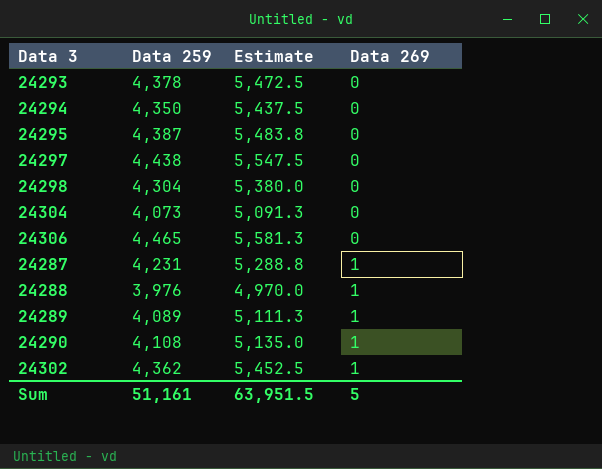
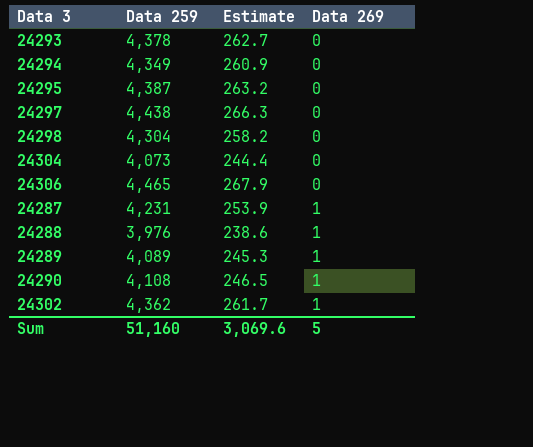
column Estimate | formula: [Data 259] * 1.25 -> [Data 259] * 0.06
24294 | Data 259: 4,350 -> 4,349
Sum | Data 259: 51,161 -> 51,160
Sum | Estimate: 63,951.5 -> 3,069.6

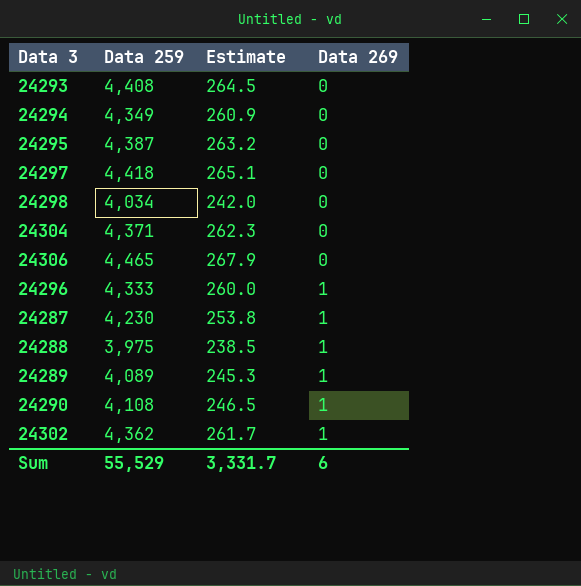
24293 | Data 259: 4,378 -> 4,408
24293 | Estimate: 262.7 -> 264.5
24297 | Data 259: 4,438 -> 4,418
24297 | Estimate: 266.3 -> 265.1
24298 | Data 259: 4,304 -> 4,034
24298 | Estimate: 258.2 -> 242.0
24304 | Data 259: 4,073 -> 4,371
24304 | Estimate: 244.4 -> 262.3
row 24296: none -> 4,333 | 260.0 | 1
24287 | Data 259: 4,231 -> 4,230
24287 | Estimate: 253.9 -> 253.8
24288 | Data 259: 3,976 -> 3,975
24288 | Estimate: 238.6 -> 238.5
Sum | Data 259: 51,160 -> 55,529
Sum | Estimate: 3,069.6 -> 3,331.7
Sum | Data 269: 5 -> 6

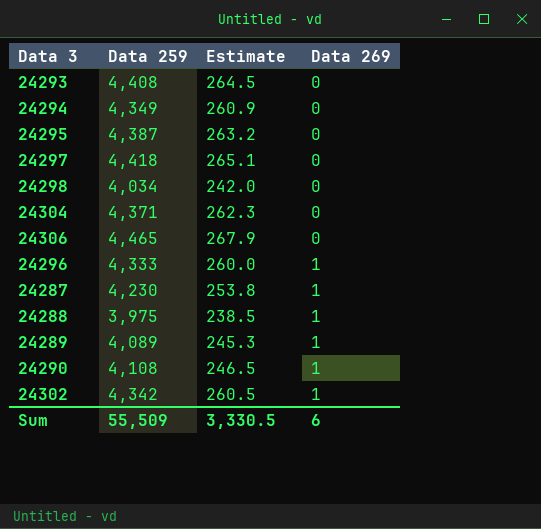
24302 | Data 259: 4,362 -> 4,342
24302 | Estimate: 261.7 -> 260.5
Sum | Data 259: 55,529 -> 55,509
Sum | Estimate: 3,331.7 -> 3,330.5

